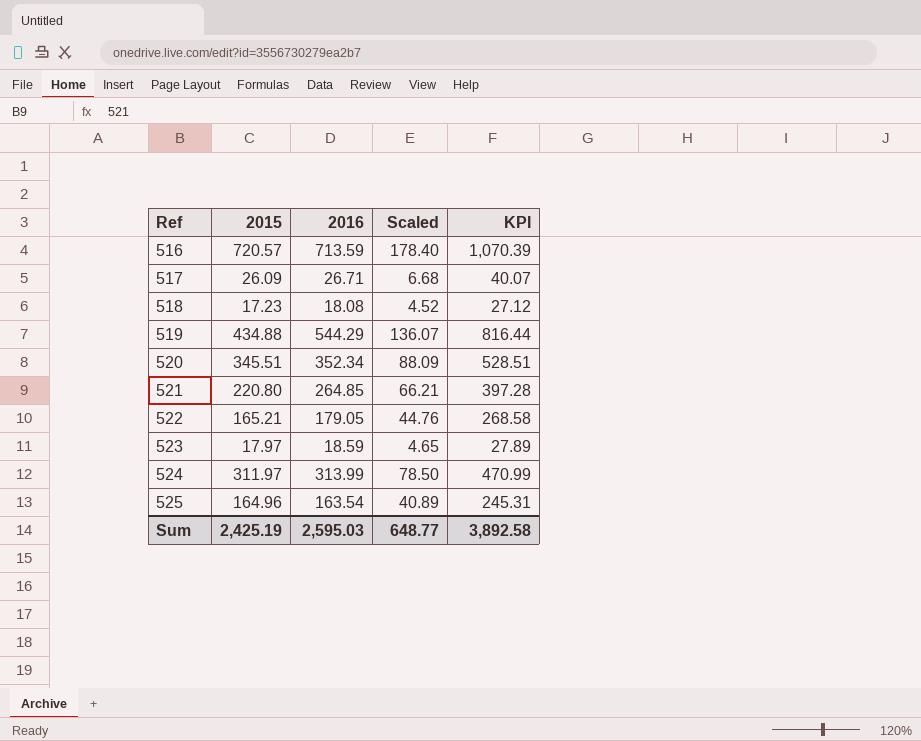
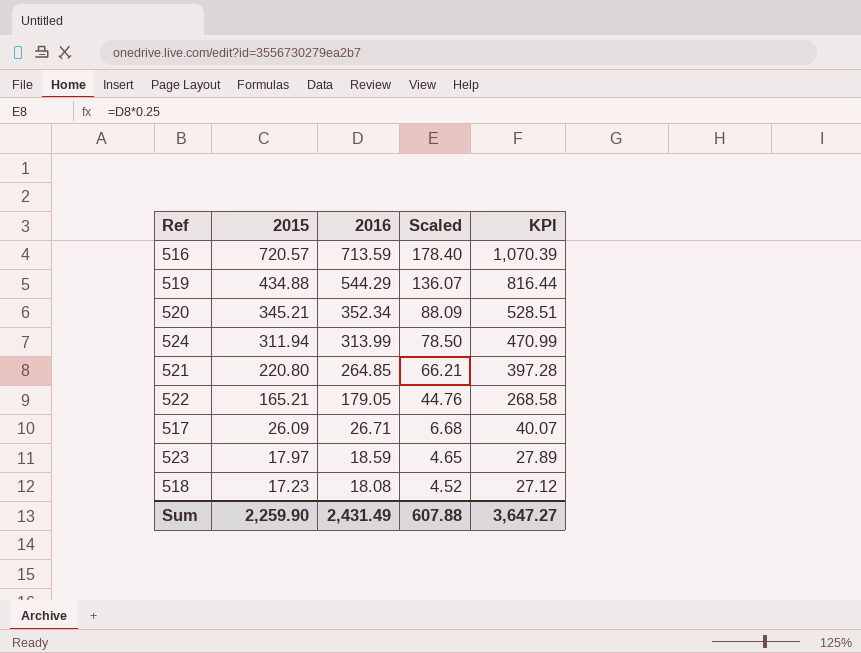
row order: Ref ascending -> 2015 descending
row 525: 164.96 | 163.54 | 40.89 | 245.31 -> none
520 | 2015: 345.51 -> 345.21
524 | 2015: 311.97 -> 311.94
Sum | 2015: 2,425.19 -> 2,259.90
Sum | 2016: 2,595.03 -> 2,431.49
Sum | Scaled: 648.77 -> 607.88
Sum | KPI: 3,892.58 -> 3,647.27

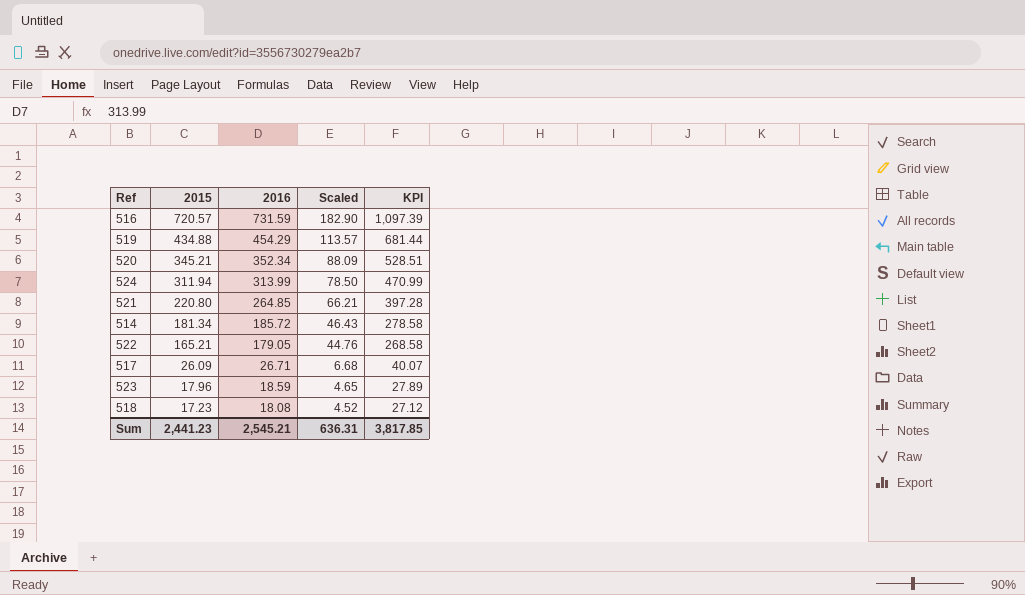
516 | 2016: 713.59 -> 731.59
516 | Scaled: 178.40 -> 182.90
516 | KPI: 1,070.39 -> 1,097.39
519 | 2016: 544.29 -> 454.29
519 | Scaled: 136.07 -> 113.57
519 | KPI: 816.44 -> 681.44
row 514: none -> 181.34 | 185.72 | 46.43 | 278.58
523 | 2015: 17.97 -> 17.96
Sum | 2015: 2,259.90 -> 2,441.23
Sum | 2016: 2,431.49 -> 2,545.21
Sum | Scaled: 607.88 -> 636.31
Sum | KPI: 3,647.27 -> 3,817.85

